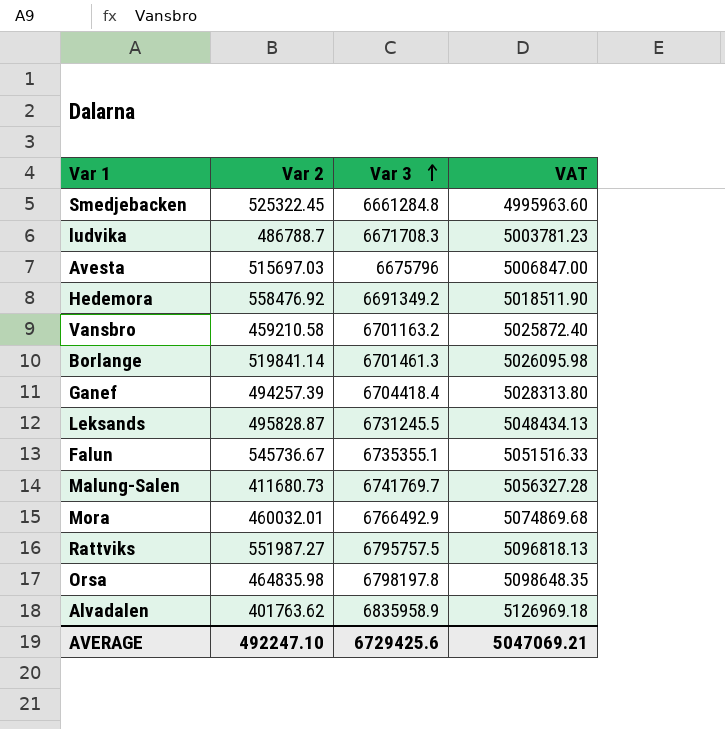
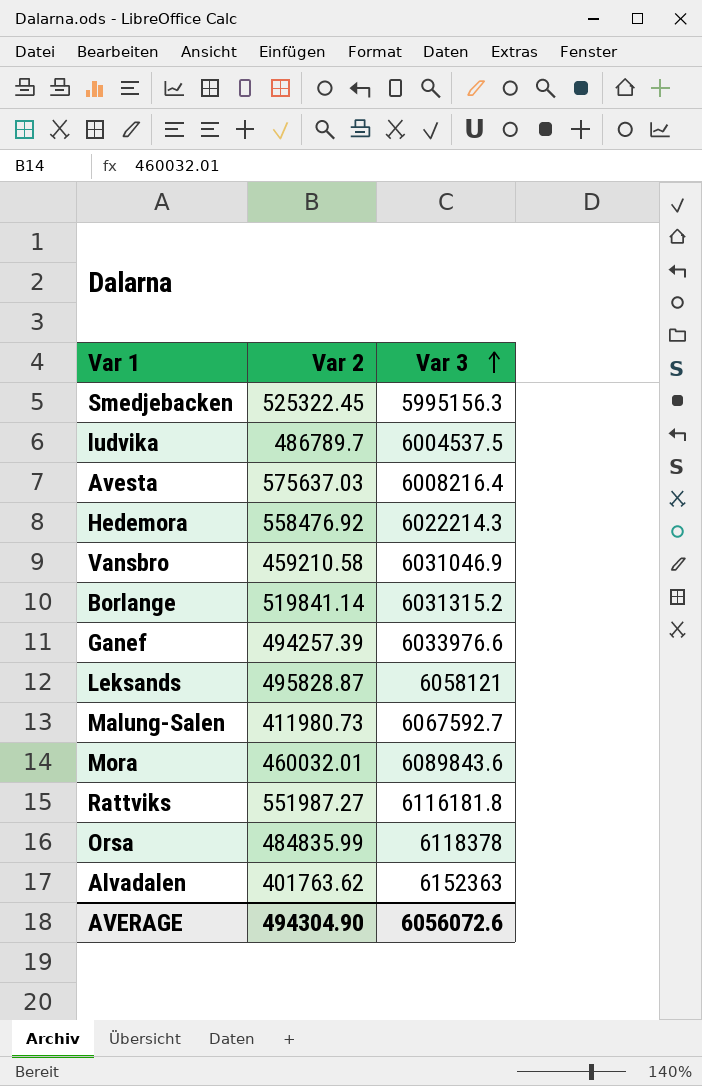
column VAT | formula: [Var 3] * 0.75 -> none
row Falun: 545736.67 | 6735355.1 | 5051516.33 -> none
Smedjebacken | Var 3: 6661284.8 -> 5995156.3
ludvika | Var 2: 486788.7 -> 486789.7
ludvika | Var 3: 6671708.3 -> 6004537.5
Avesta | Var 2: 515697.03 -> 575637.03
Avesta | Var 3: 6675796 -> 6008216.4
Hedemora | Var 3: 6691349.2 -> 6022214.3
Vansbro | Var 3: 6701163.2 -> 6031046.9
Borlange | Var 3: 6701461.3 -> 6031315.2
Ganef | Var 3: 6704418.4 -> 6033976.6
Leksands | Var 3: 6731245.5 -> 6058121
Malung-Salen | Var 2: 411680.73 -> 411980.73
Malung-Salen | Var 3: 6741769.7 -> 6067592.7
Mora | Var 3: 6766492.9 -> 6089843.6
Rattviks | Var 3: 6795757.5 -> 6116181.8
Orsa | Var 2: 464835.98 -> 484835.99
Orsa | Var 3: 6798197.8 -> 6118378
Alvadalen | Var 3: 6835958.9 -> 6152363
AVERAGE | Var 2: 492247.10 -> 494304.90
AVERAGE | Var 3: 6729425.6 -> 6056072.6

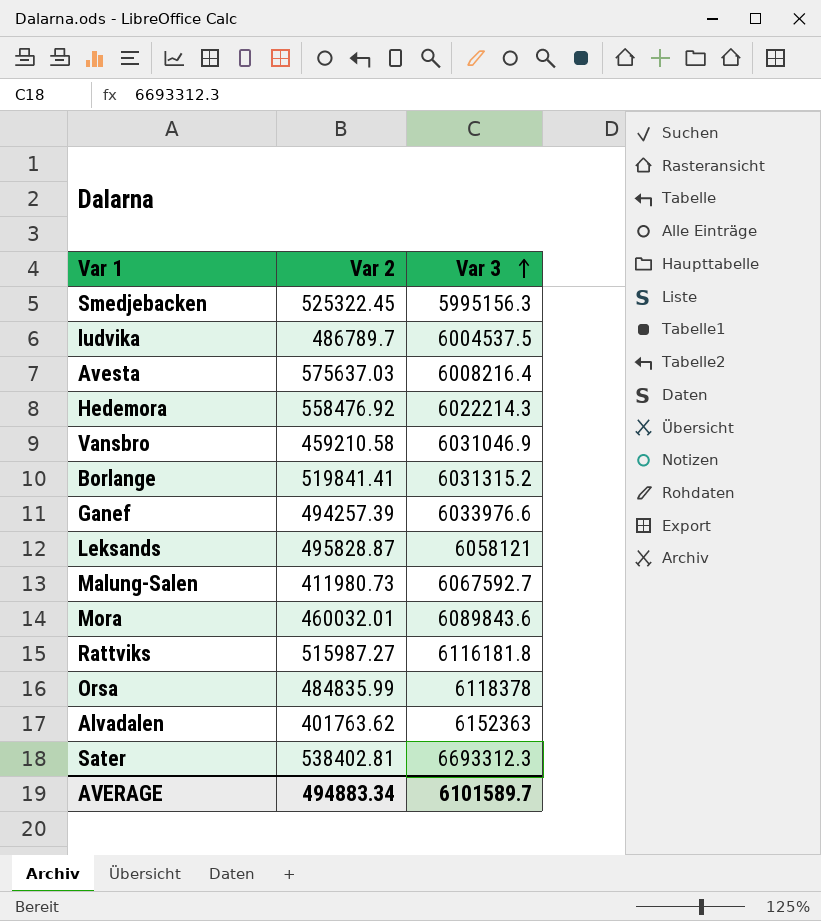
Borlange | Var 2: 519841.14 -> 519841.41
Rattviks | Var 2: 551987.27 -> 515987.27
row Sater: none -> 538402.81 | 6693312.3
AVERAGE | Var 2: 494304.90 -> 494883.34
AVERAGE | Var 3: 6056072.6 -> 6101589.7

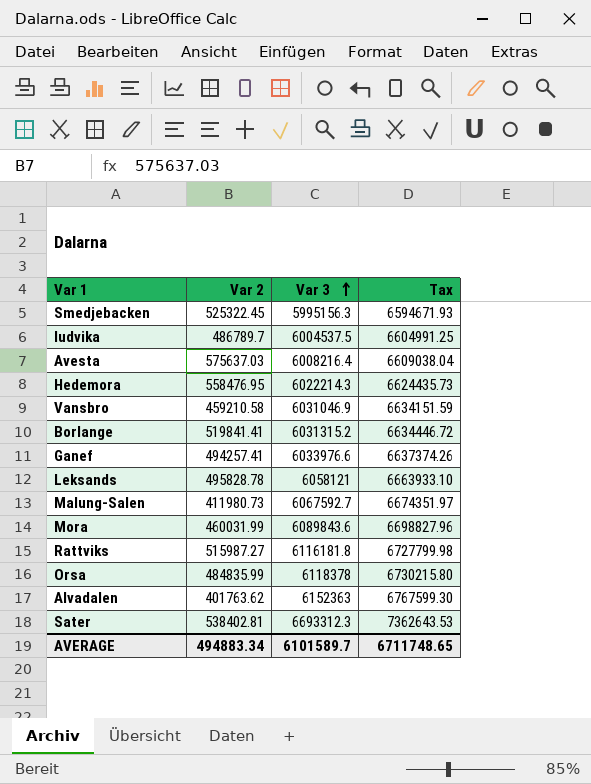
column Tax | formula: none -> [Var 3] * 1.1
Hedemora | Var 2: 558476.92 -> 558476.95
Ganef | Var 2: 494257.39 -> 494257.41
Leksands | Var 2: 495828.87 -> 495828.78
Mora | Var 2: 460032.01 -> 460031.99

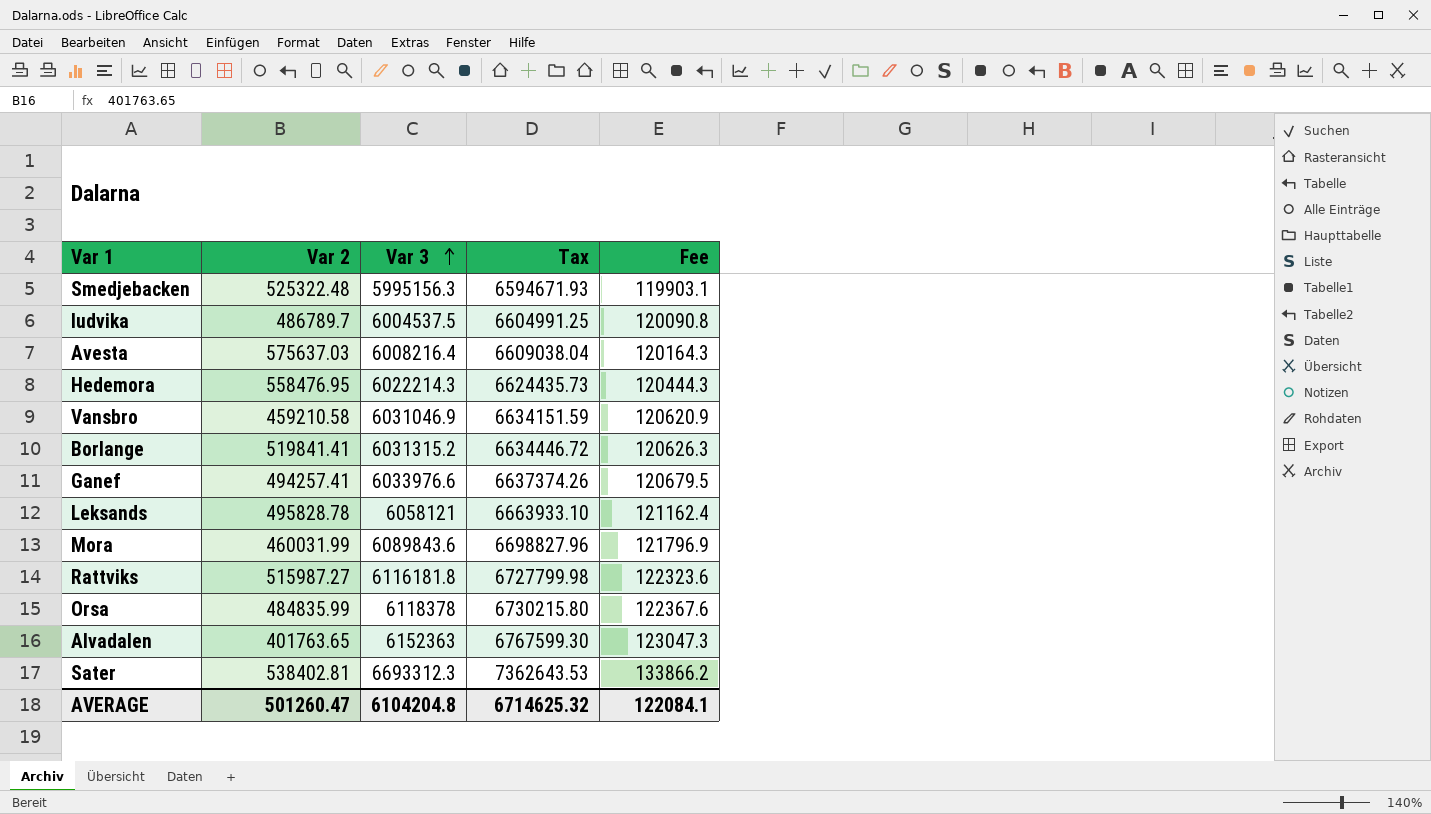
column Fee | formula: none -> [Var 3] * 0.02
row Malung-Salen: 411980.73 | 6067592.7 | 6674351.97 -> none
Smedjebacken | Var 2: 525322.45 -> 525322.48
Alvadalen | Var 2: 401763.62 -> 401763.65
AVERAGE | Var 2: 494883.34 -> 501260.47
AVERAGE | Var 3: 6101589.7 -> 6104204.8
AVERAGE | Tax: 6711748.65 -> 6714625.32

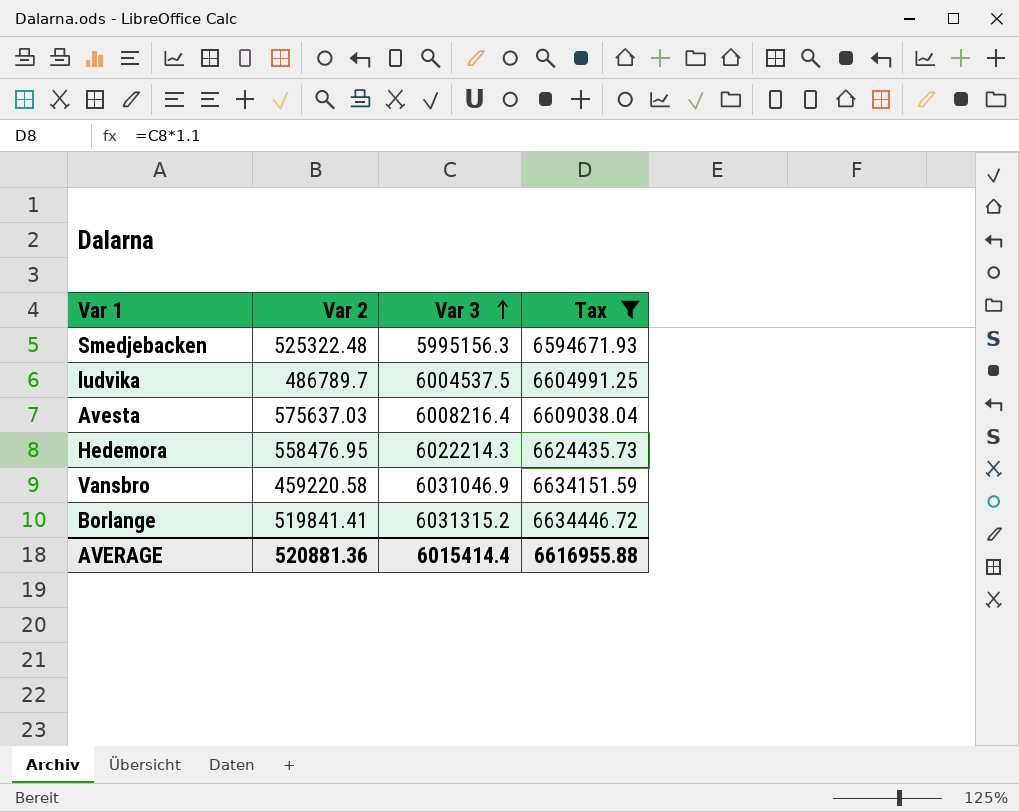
filter: none -> Tax <= 6634446.72
column Fee | formula: [Var 3] * 0.02 -> none
Vansbro | Var 2: 459210.58 -> 459220.58
AVERAGE | Var 2: 501260.47 -> 520881.36
AVERAGE | Var 3: 6104204.8 -> 6015414.4
AVERAGE | Tax: 6714625.32 -> 6616955.88

